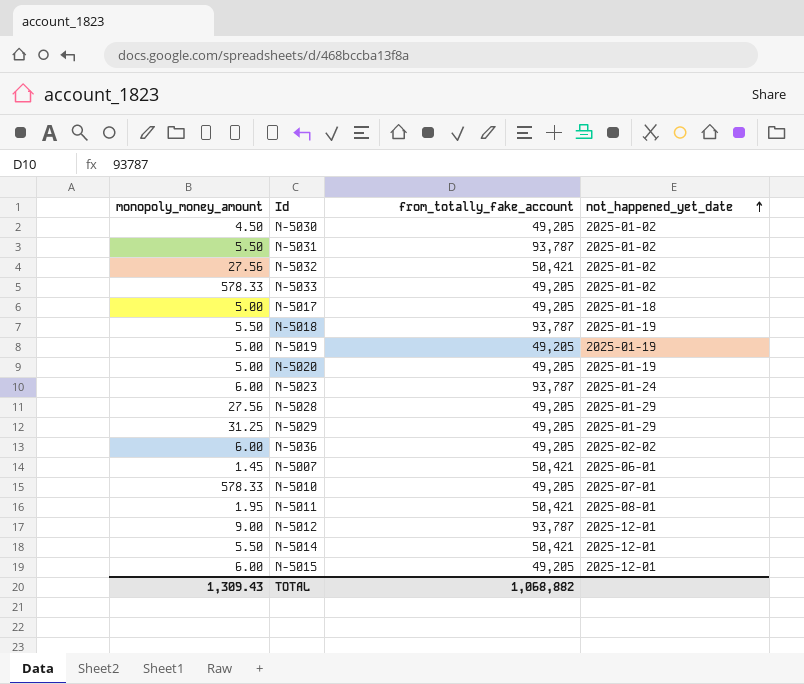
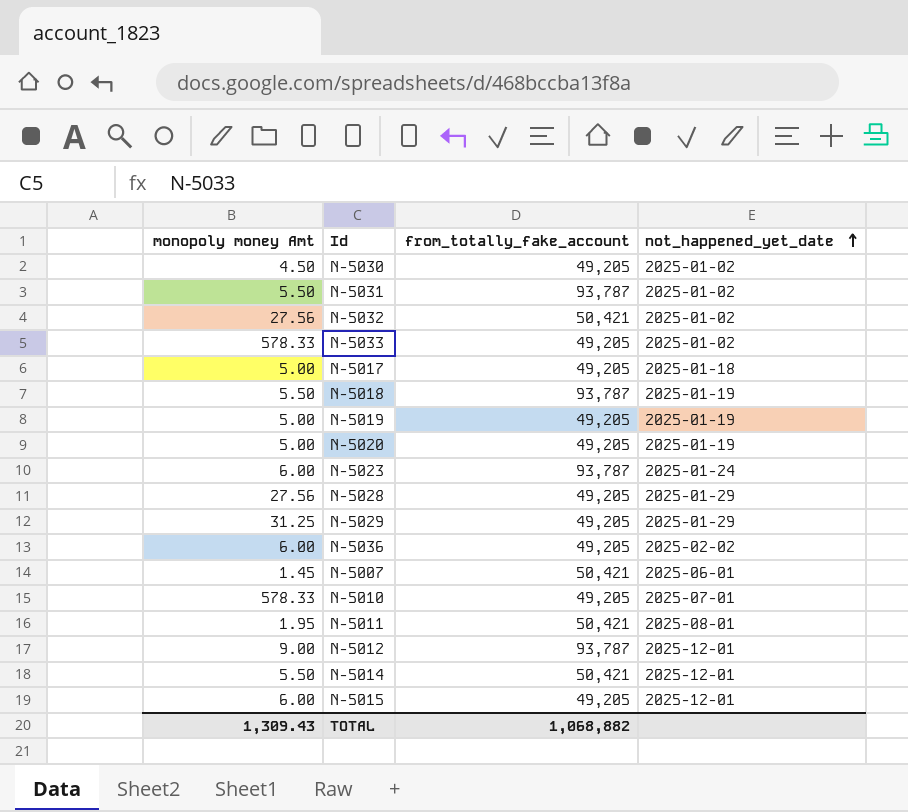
column name: monopoly_money_amount -> monopoly money Amt

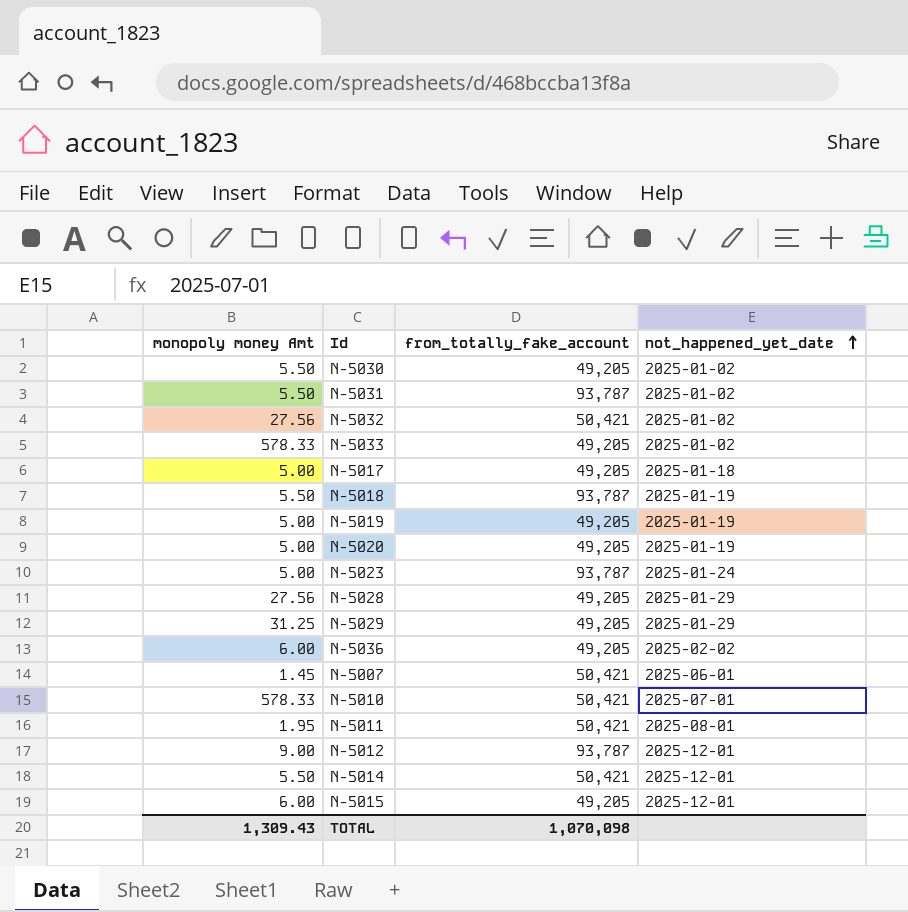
N-5030 | monopoly money Amt: 4.50 -> 5.50
N-5023 | monopoly money Amt: 6.00 -> 5.00
N-5010 | from_totally_fake_account: 49,205 -> 50,421
TOTAL | from_totally_fake_account: 1,068,882 -> 1,070,098

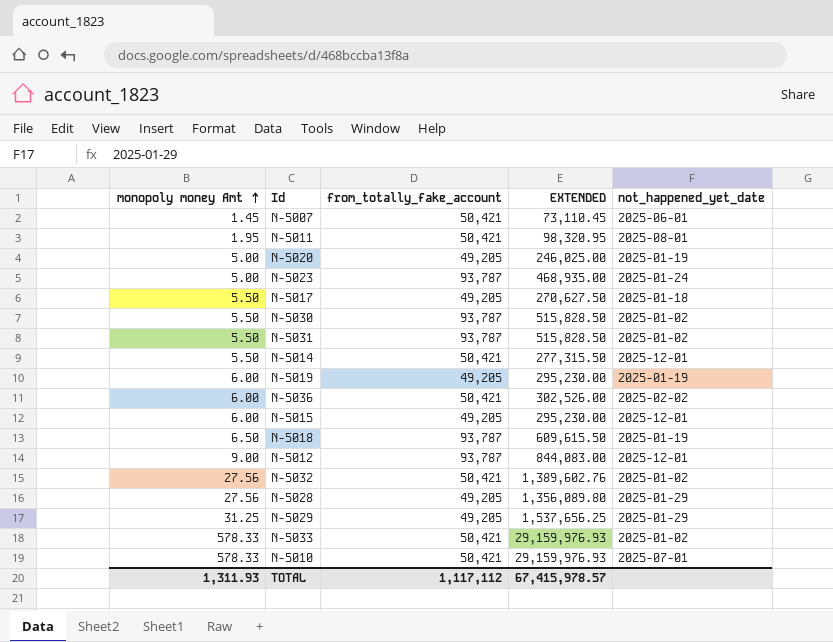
row order: not_happened_yet_date ascending -> monopoly money Amt ascending
column EXTENDED | formula: none -> [monopoly money Amt] * [from_totally_fake_account]
N-5017 | monopoly money Amt: 5.00 -> 5.50
N-5030 | from_totally_fake_account: 49,205 -> 93,787
N-5019 | monopoly money Amt: 5.00 -> 6.00
N-5036 | from_totally_fake_account: 49,205 -> 50,421
N-5018 | monopoly money Amt: 5.50 -> 6.50
N-5033 | from_totally_fake_account: 49,205 -> 50,421
TOTAL | monopoly money Amt: 1,309.43 -> 1,311.93
TOTAL | from_totally_fake_account: 1,070,098 -> 1,117,112

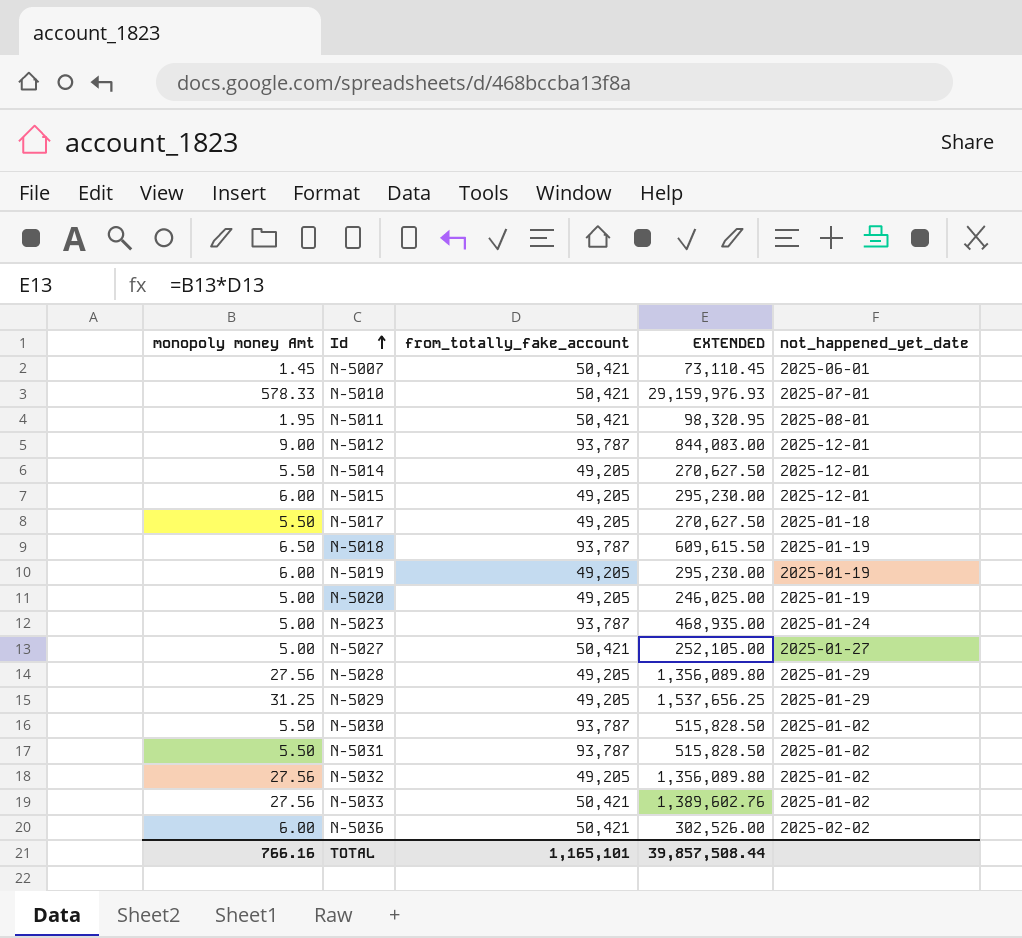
row order: monopoly money Amt ascending -> Id ascending
N-5014 | from_totally_fake_account: 50,421 -> 49,205
N-5014 | EXTENDED: 277,315.50 -> 270,627.50
row N-5027: none -> 5.00 | 50,421 | 252,105.00 | 2025-01-27
N-5032 | from_totally_fake_account: 50,421 -> 49,205
N-5032 | EXTENDED: 1,389,602.76 -> 1,356,089.80
N-5033 | monopoly money Amt: 578.33 -> 27.56
N-5033 | EXTENDED: 29,159,976.93 -> 1,389,602.76
TOTAL | monopoly money Amt: 1,311.93 -> 766.16
TOTAL | from_totally_fake_account: 1,117,112 -> 1,165,101
TOTAL | EXTENDED: 67,415,978.57 -> 39,857,508.44

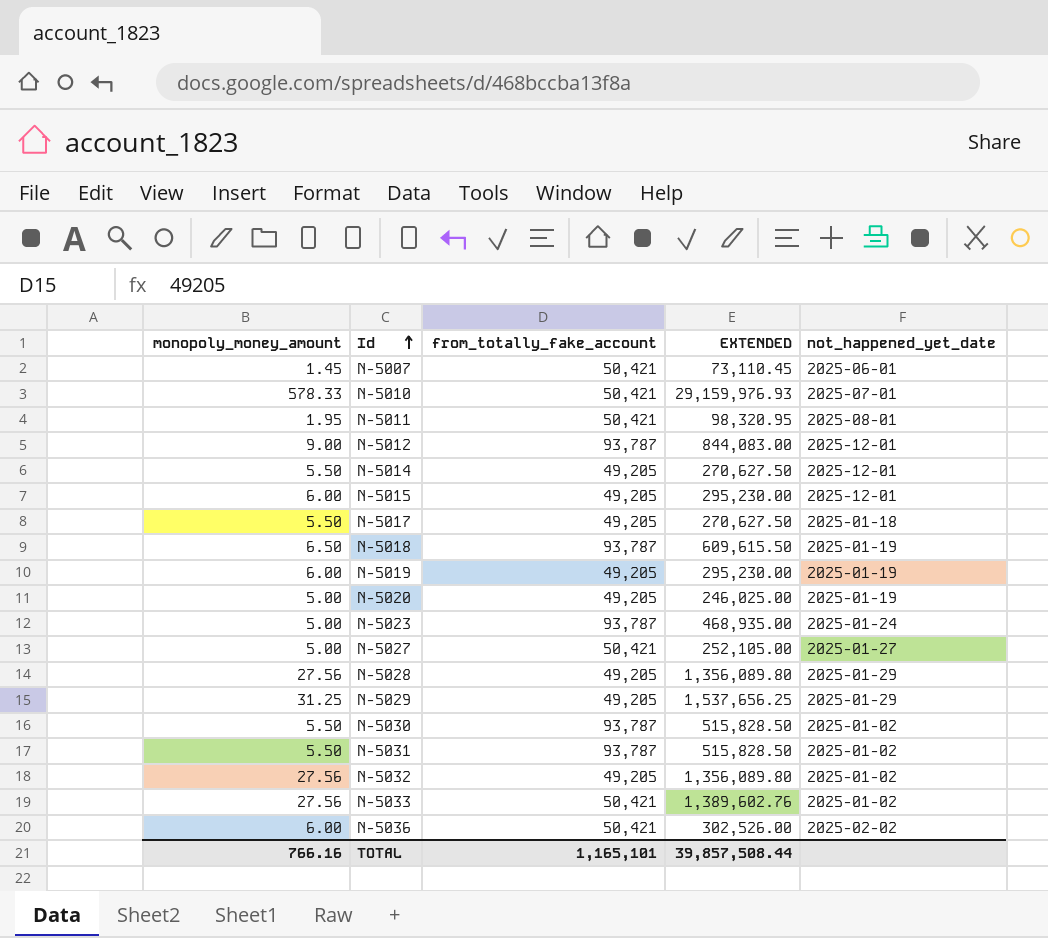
column name: monopoly money Amt -> monopoly_money_amount

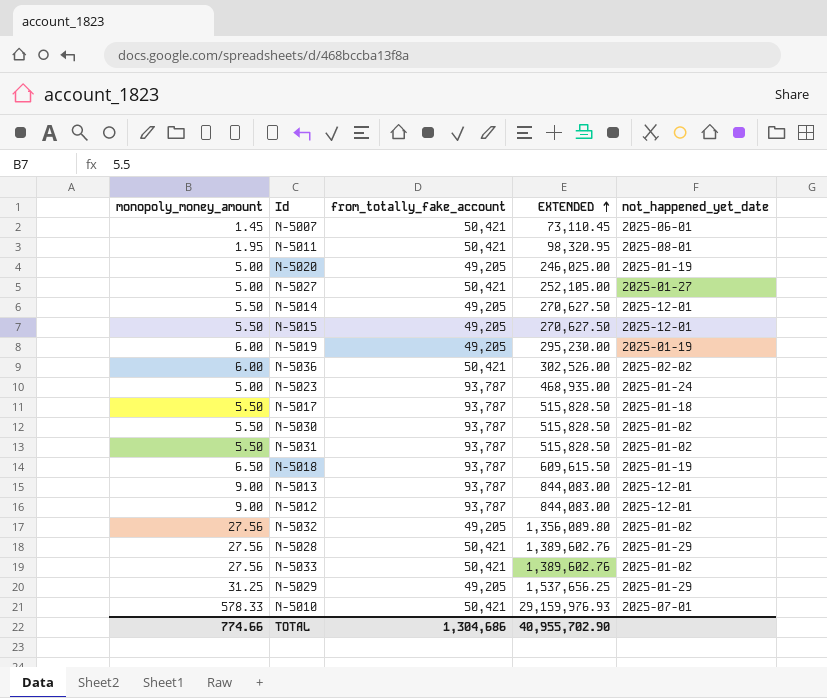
row order: Id ascending -> EXTENDED ascending
N-5015 | monopoly_money_amount: 6.00 -> 5.50
N-5015 | EXTENDED: 295,230.00 -> 270,627.50
N-5017 | from_totally_fake_account: 49,205 -> 93,787
N-5017 | EXTENDED: 270,627.50 -> 515,828.50
row N-5013: none -> 9.00 | 93,787 | 844,083.00 | 2025-12-01
N-5028 | from_totally_fake_account: 49,205 -> 50,421
N-5028 | EXTENDED: 1,356,089.80 -> 1,389,602.76
TOTAL | monopoly_money_amount: 766.16 -> 774.66
TOTAL | from_totally_fake_account: 1,165,101 -> 1,304,686
TOTAL | EXTENDED: 39,857,508.44 -> 40,955,702.90

